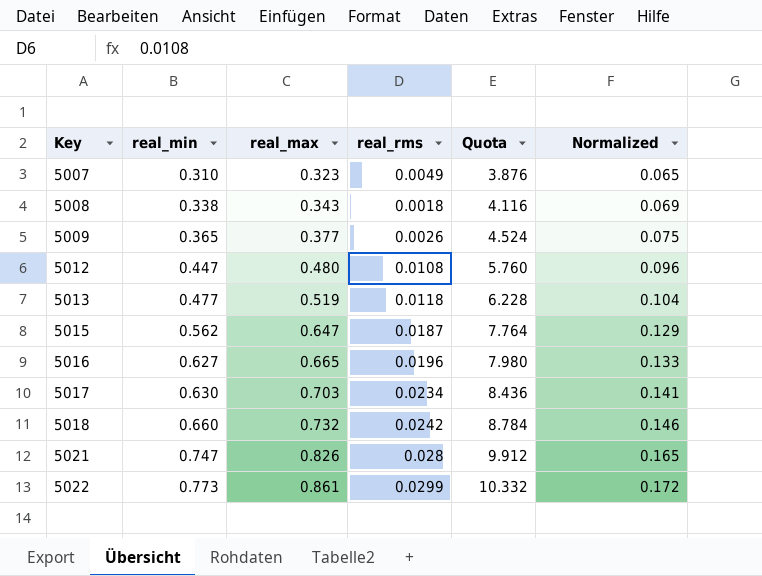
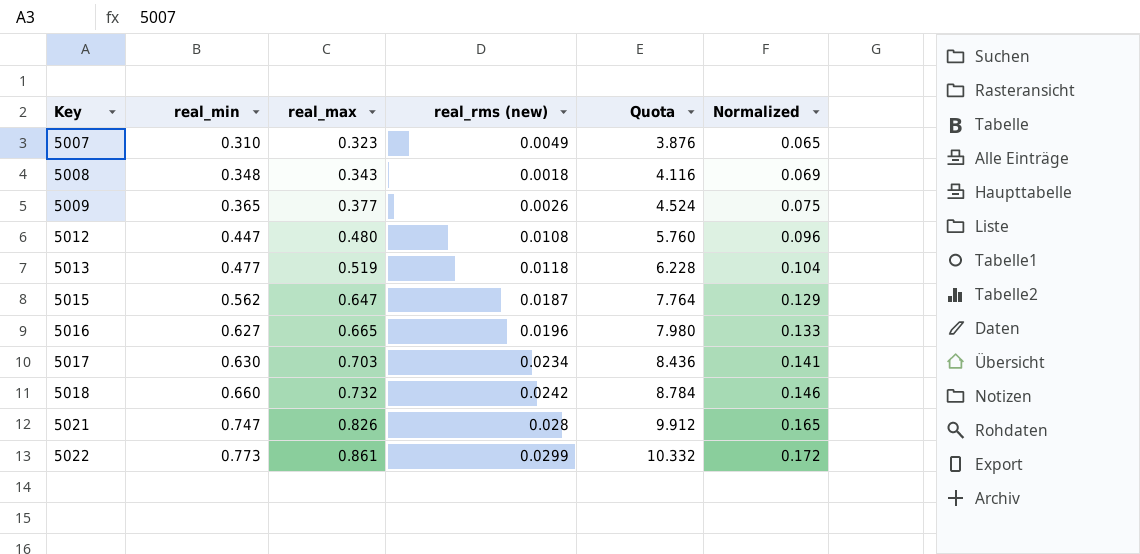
column name: real_rms -> real_rms (new)
5008 | real_min: 0.338 -> 0.348

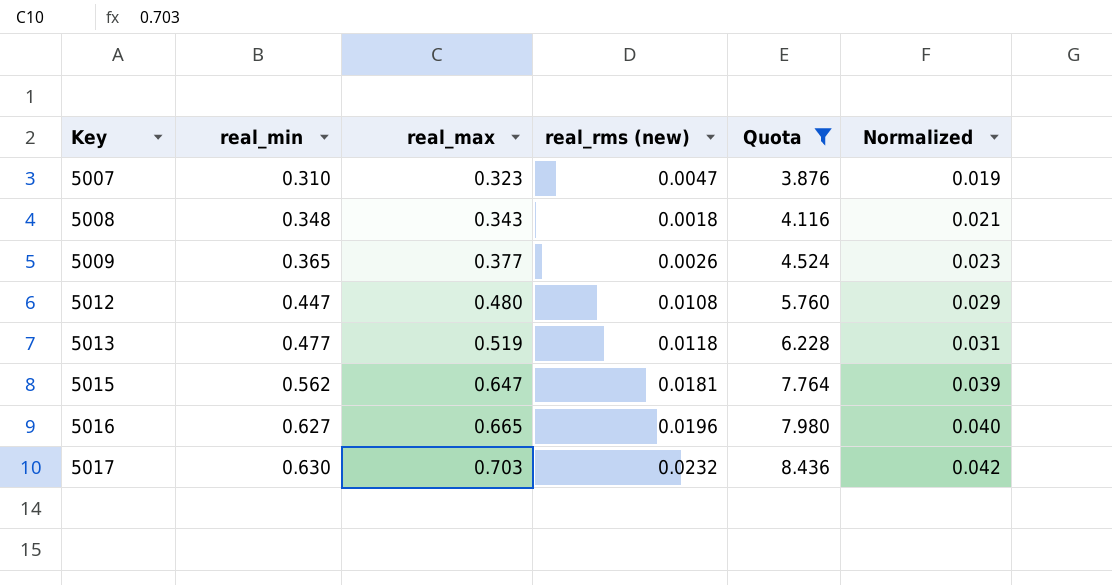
filter: none -> Quota <= 8.436
column Normalized | formula: [real_max] * 0.2 -> [real_max] * 0.06
5007 | real_rms (new): 0.0049 -> 0.0047
5015 | real_rms (new): 0.0187 -> 0.0181
5017 | real_rms (new): 0.0234 -> 0.0232

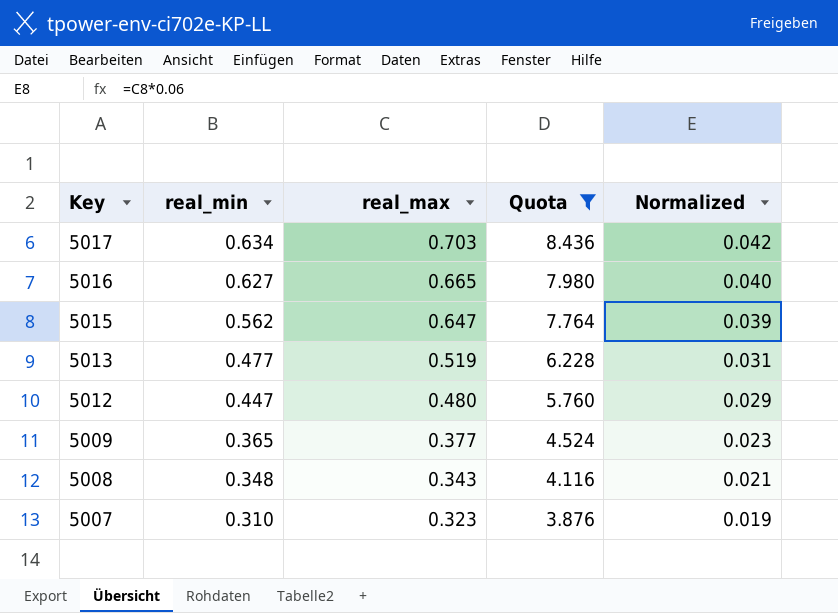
row order: Key ascending -> Key descending
column real_rms (new) | position: 4 -> none
5017 | real_min: 0.630 -> 0.634

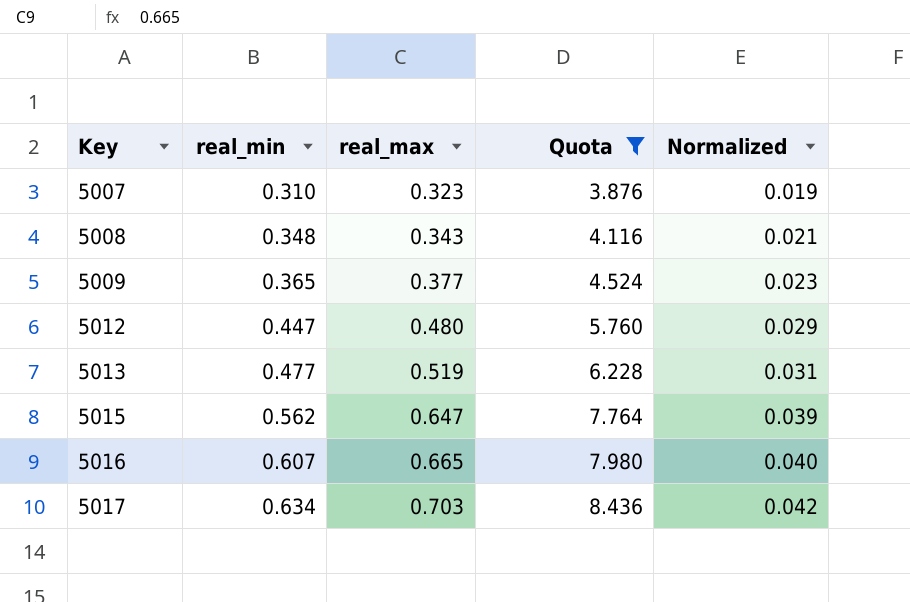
row order: Key descending -> Key ascending
5016 | real_min: 0.627 -> 0.607

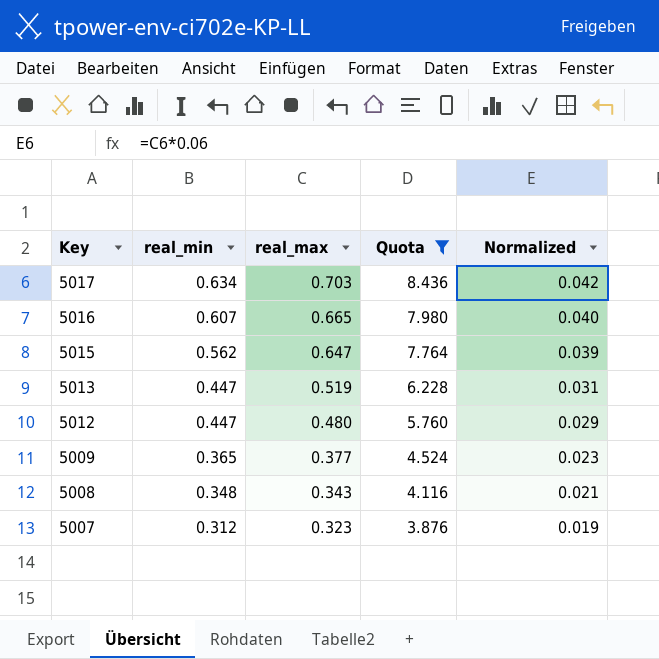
row order: Key ascending -> Key descending
5013 | real_min: 0.477 -> 0.447
5007 | real_min: 0.310 -> 0.312

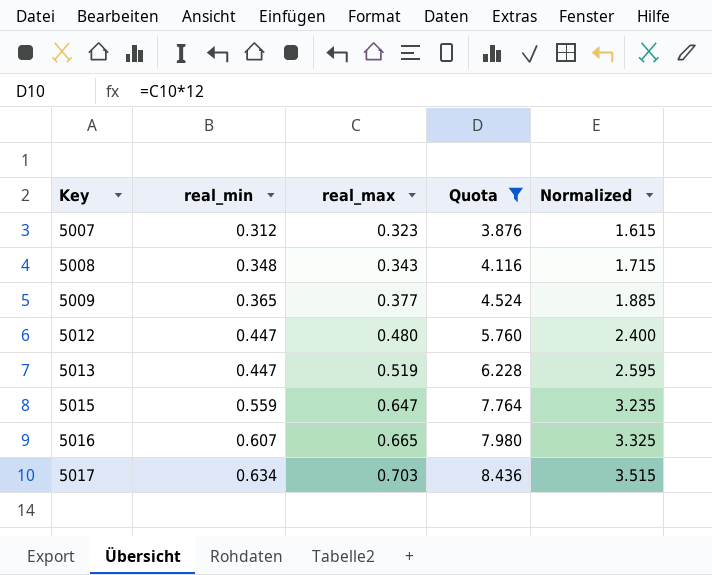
row order: Key descending -> Key ascending
column Normalized | formula: [real_max] * 0.06 -> [real_max] * 5
5015 | real_min: 0.562 -> 0.559

